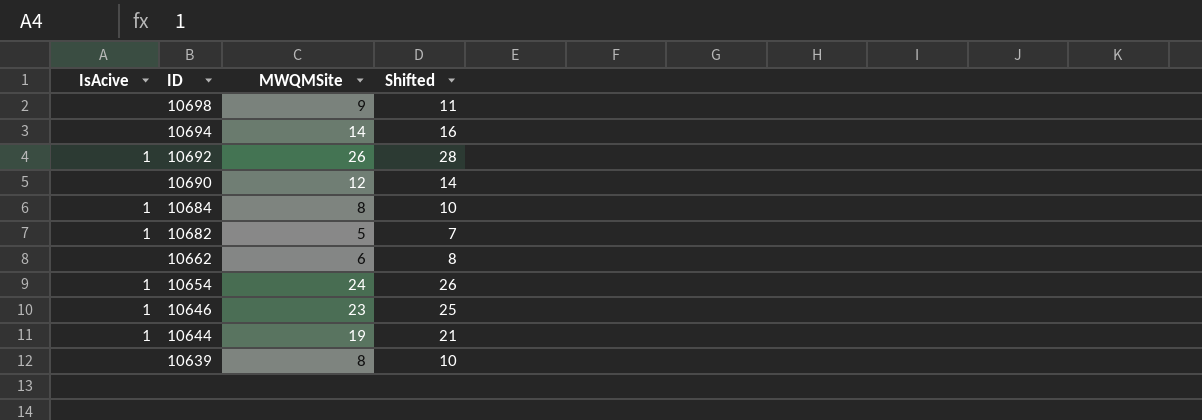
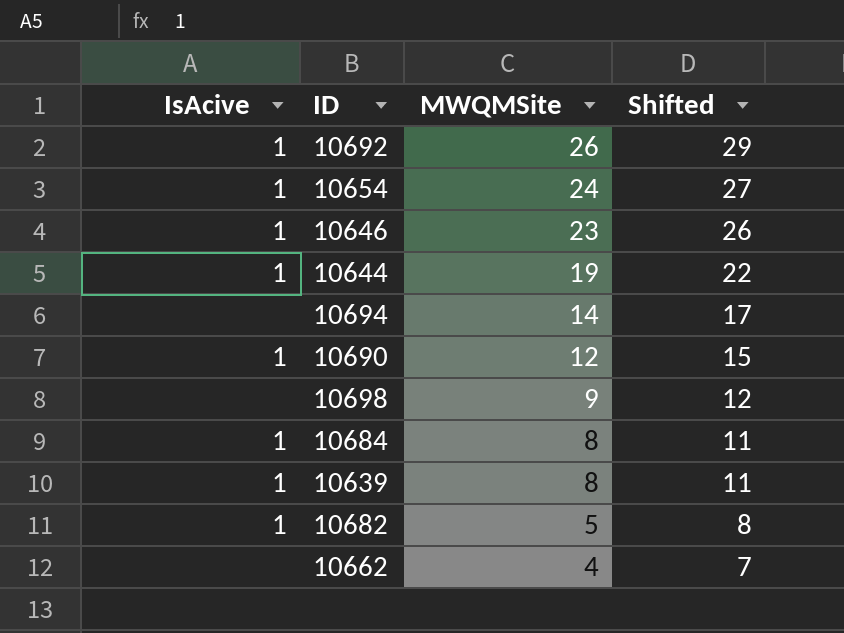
row order: ID descending -> MWQMSite descending
column Shifted | formula: [MWQMSite] + 2 -> [MWQMSite] + 3
10690 | IsAcive: none -> 1
10639 | IsAcive: none -> 1
10662 | MWQMSite: 6 -> 4

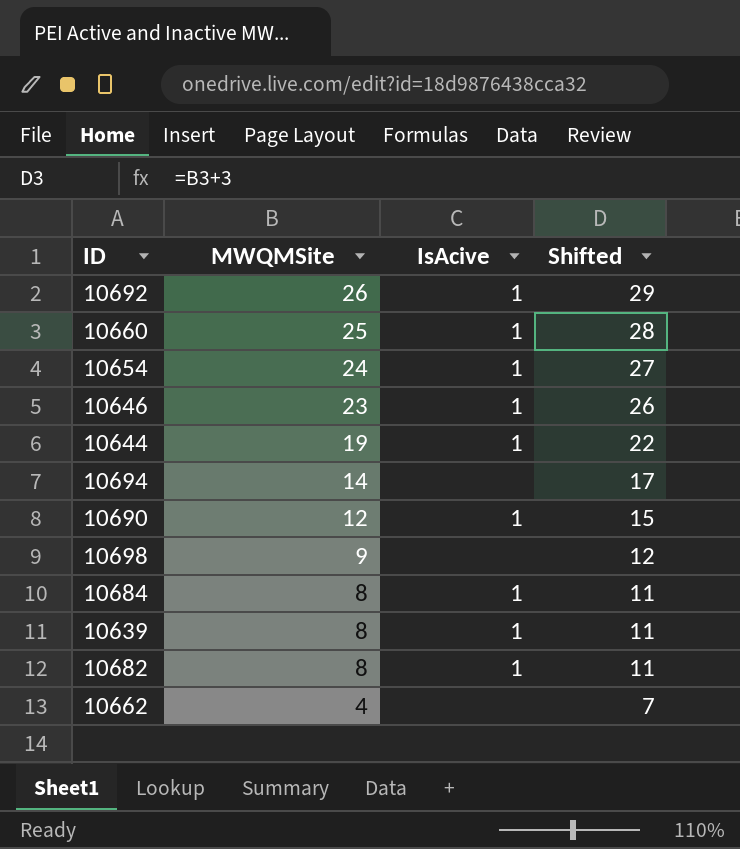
column IsAcive | position: 1 -> 3
row 10660: none -> 25 | 1 | 28
10682 | MWQMSite: 5 -> 8
10682 | Shifted: 8 -> 11

